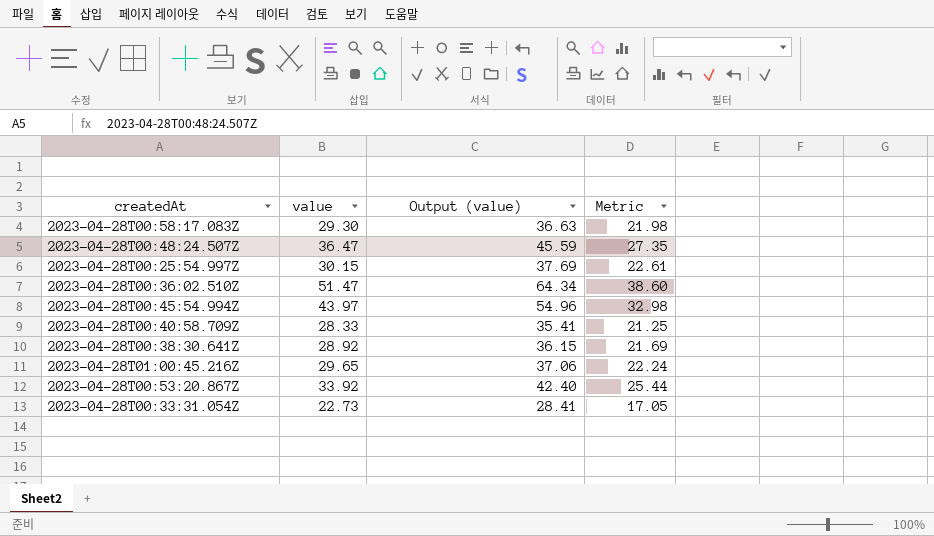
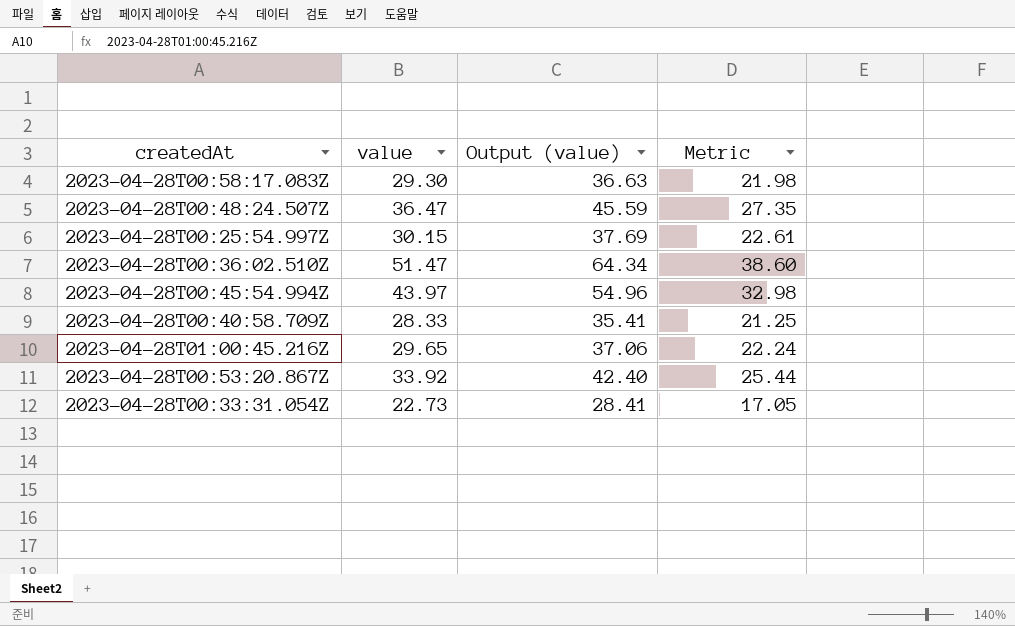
row 2023-04-28T00:38:30.641Z: 28.92 | 36.15 | 21.69 -> none

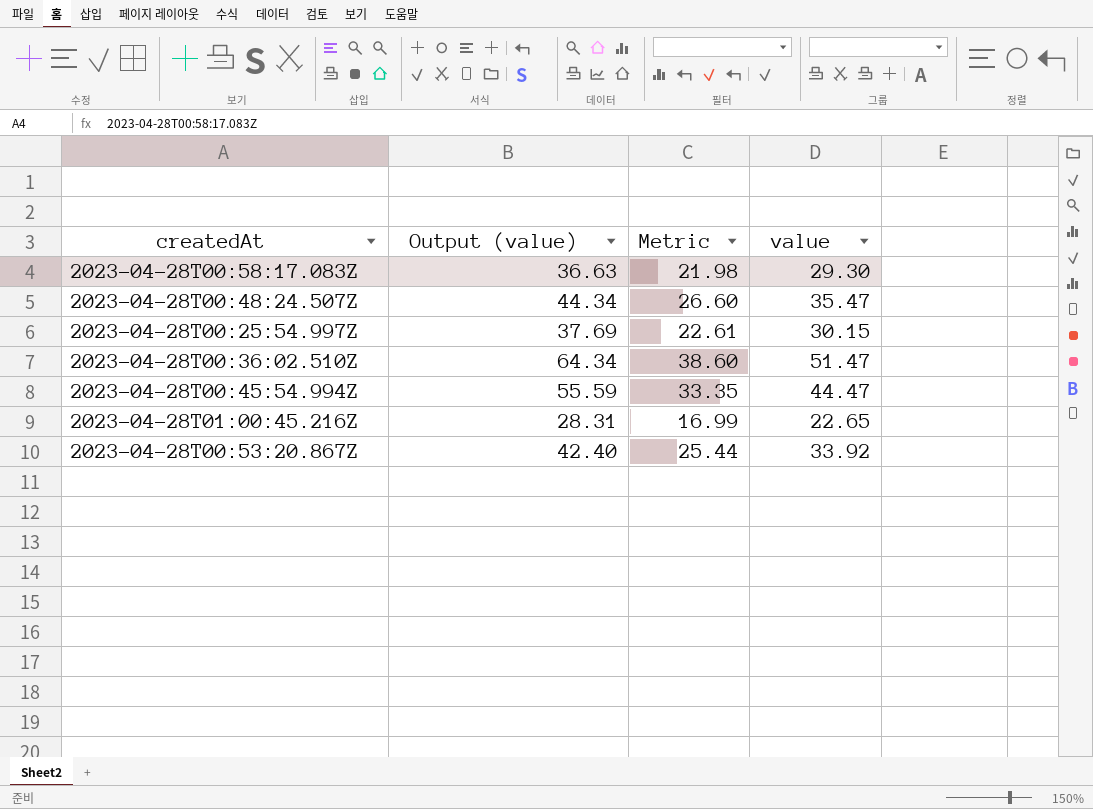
column value | position: 2 -> 4
row 2023-04-28T00:40:58.709Z: 28.33 | 35.41 | 21.25 -> none
row 2023-04-28T00:33:31.054Z: 22.73 | 28.41 | 17.05 -> none
2023-04-28T00:48:24.507Z | Output (value): 45.59 -> 44.34
2023-04-28T00:48:24.507Z | Metric: 27.35 -> 26.60
2023-04-28T00:48:24.507Z | value: 36.47 -> 35.47
2023-04-28T00:45:54.994Z | Output (value): 54.96 -> 55.59
2023-04-28T00:45:54.994Z | Metric: 32.98 -> 33.35
2023-04-28T00:45:54.994Z | value: 43.97 -> 44.47
2023-04-28T01:00:45.216Z | Output (value): 37.06 -> 28.31
2023-04-28T01:00:45.216Z | Metric: 22.24 -> 16.99
2023-04-28T01:00:45.216Z | value: 29.65 -> 22.65

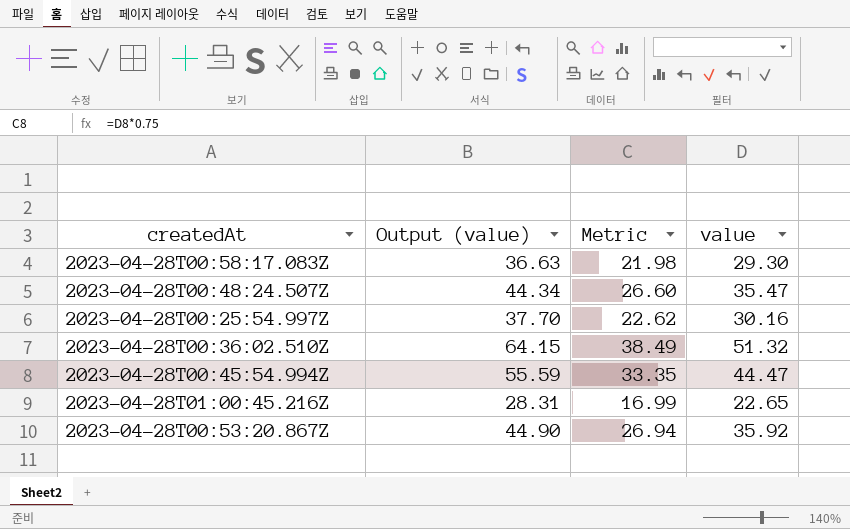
2023-04-28T00:25:54.997Z | Output (value): 37.69 -> 37.70
2023-04-28T00:25:54.997Z | Metric: 22.61 -> 22.62
2023-04-28T00:25:54.997Z | value: 30.15 -> 30.16
2023-04-28T00:36:02.510Z | Output (value): 64.34 -> 64.15
2023-04-28T00:36:02.510Z | Metric: 38.60 -> 38.49
2023-04-28T00:36:02.510Z | value: 51.47 -> 51.32
2023-04-28T00:53:20.867Z | Output (value): 42.40 -> 44.90
2023-04-28T00:53:20.867Z | Metric: 25.44 -> 26.94
2023-04-28T00:53:20.867Z | value: 33.92 -> 35.92

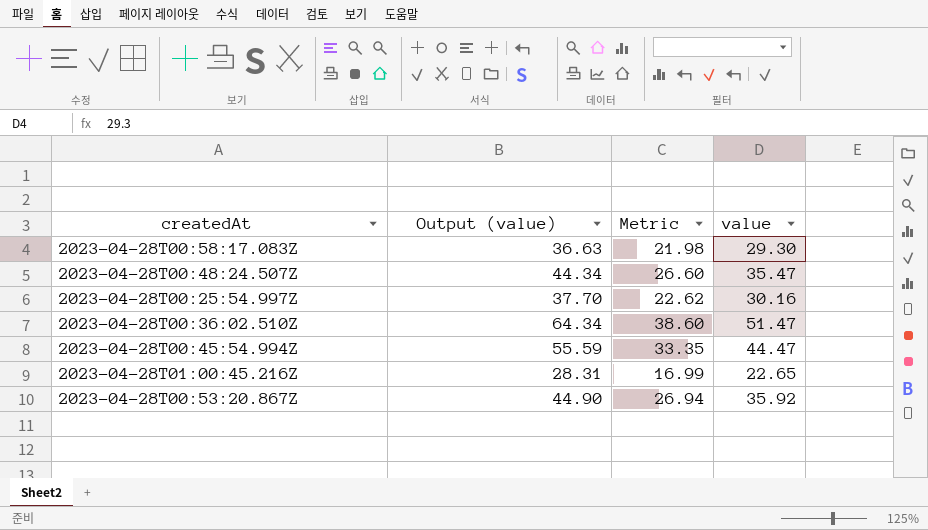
2023-04-28T00:36:02.510Z | Output (value): 64.15 -> 64.34
2023-04-28T00:36:02.510Z | Metric: 38.49 -> 38.60
2023-04-28T00:36:02.510Z | value: 51.32 -> 51.47

